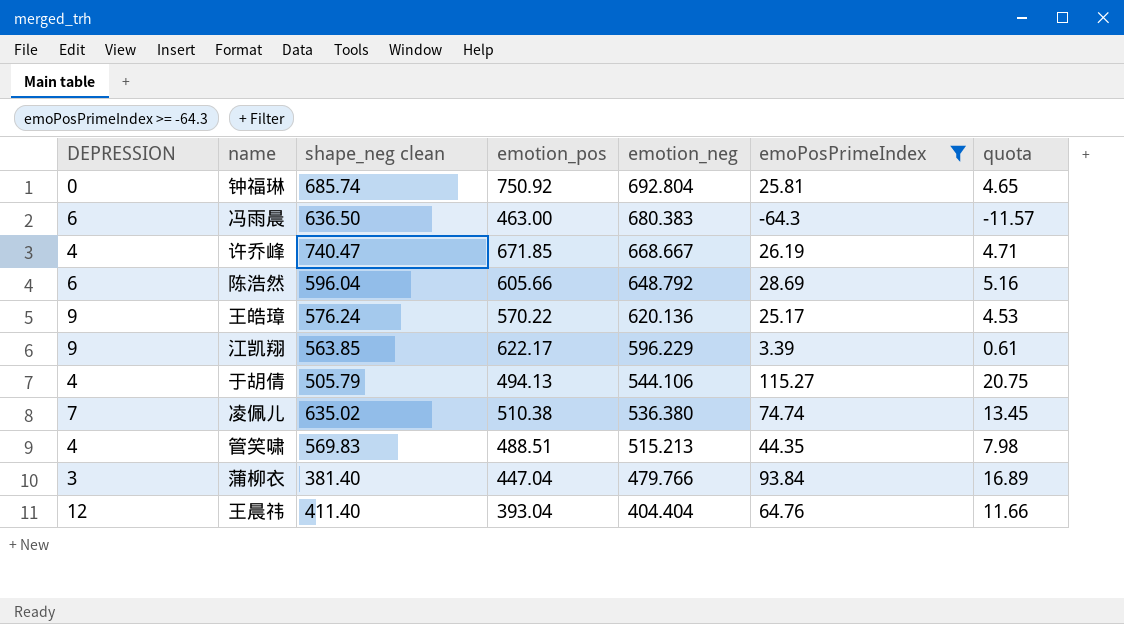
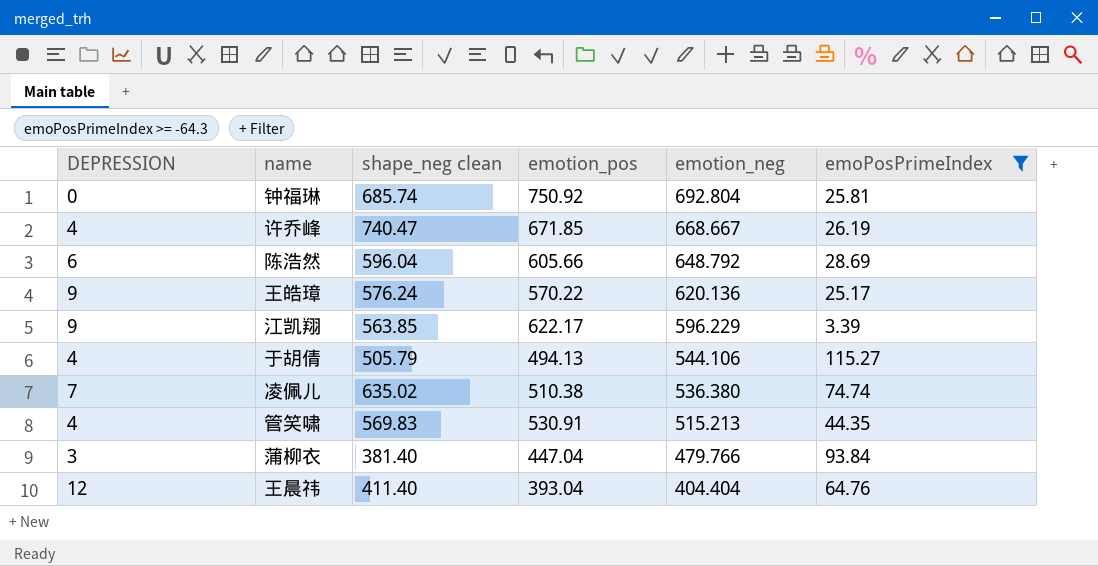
column quota | formula: [emoPosPrimeIndex] * 0.18 -> none
row 冯雨晨: 6 | 636.50 | 463.00 | 680.383 | -64.3 | -11.57 -> none
管笑啸 | emotion_pos: 488.51 -> 530.91

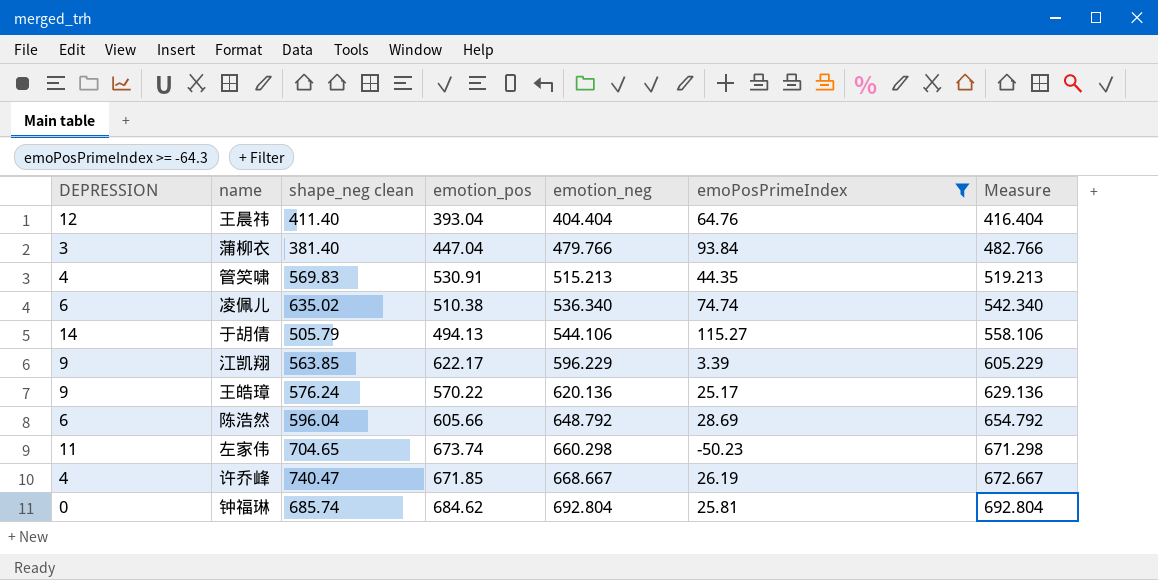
row order: emotion_neg descending -> emotion_neg ascending
column Measure | formula: none -> [DEPRESSION] + [emotion_neg]
凌佩儿 | DEPRESSION: 7 -> 6
凌佩儿 | emotion_neg: 536.380 -> 536.340
于胡倩 | DEPRESSION: 4 -> 14
row 左家伟: none -> 11 | 704.65 | 673.74 | 660.298 | -50.23 | 671.298
钟福琳 | emotion_pos: 750.92 -> 684.62

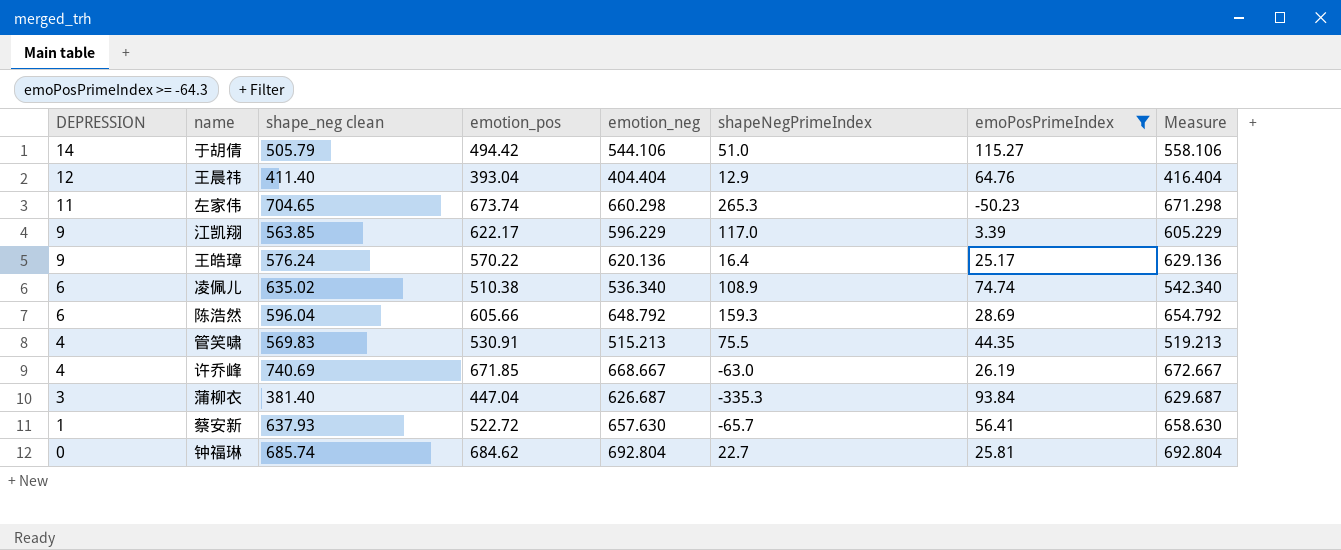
row order: emotion_neg ascending -> DEPRESSION descending
column shapeNegPrimeIndex | position: none -> 6
于胡倩 | emotion_pos: 494.13 -> 494.42
许乔峰 | shape_neg clean: 740.47 -> 740.69
蒲柳衣 | emotion_neg: 479.766 -> 626.687
蒲柳衣 | Measure: 482.766 -> 629.687
row 蔡安新: none -> 1 | 637.93 | 522.72 | 657.630 | -65.7 | 56.41 | 658.630

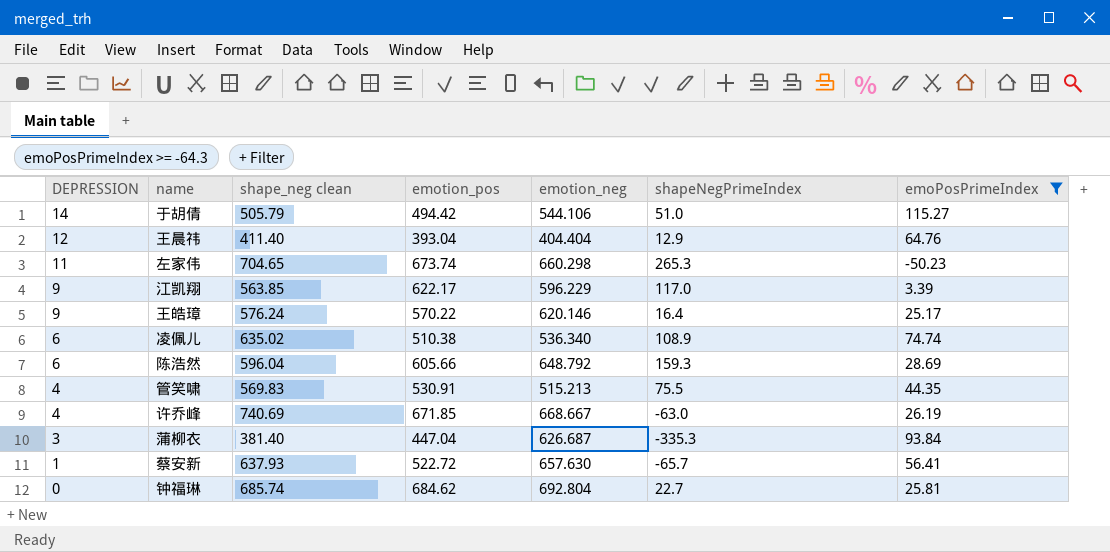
column Measure | formula: [DEPRESSION] + [emotion_neg] -> none
王皓璋 | emotion_neg: 620.136 -> 620.146

